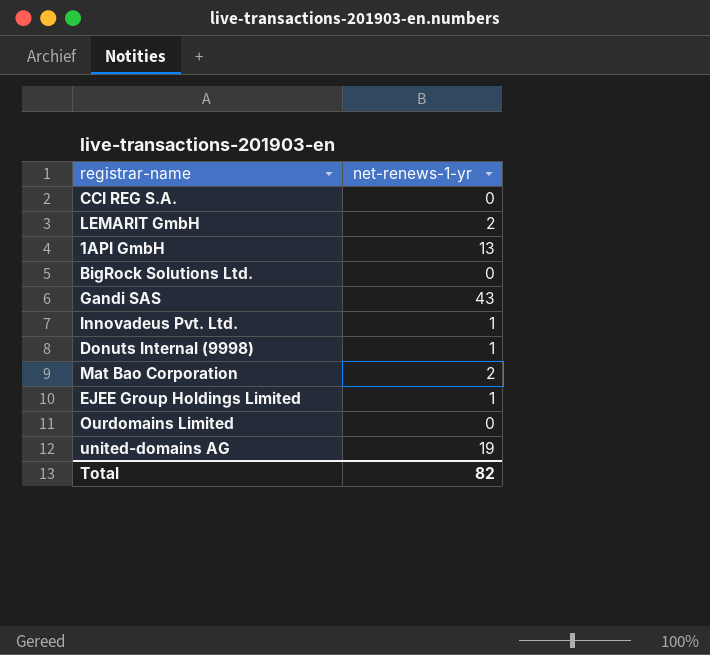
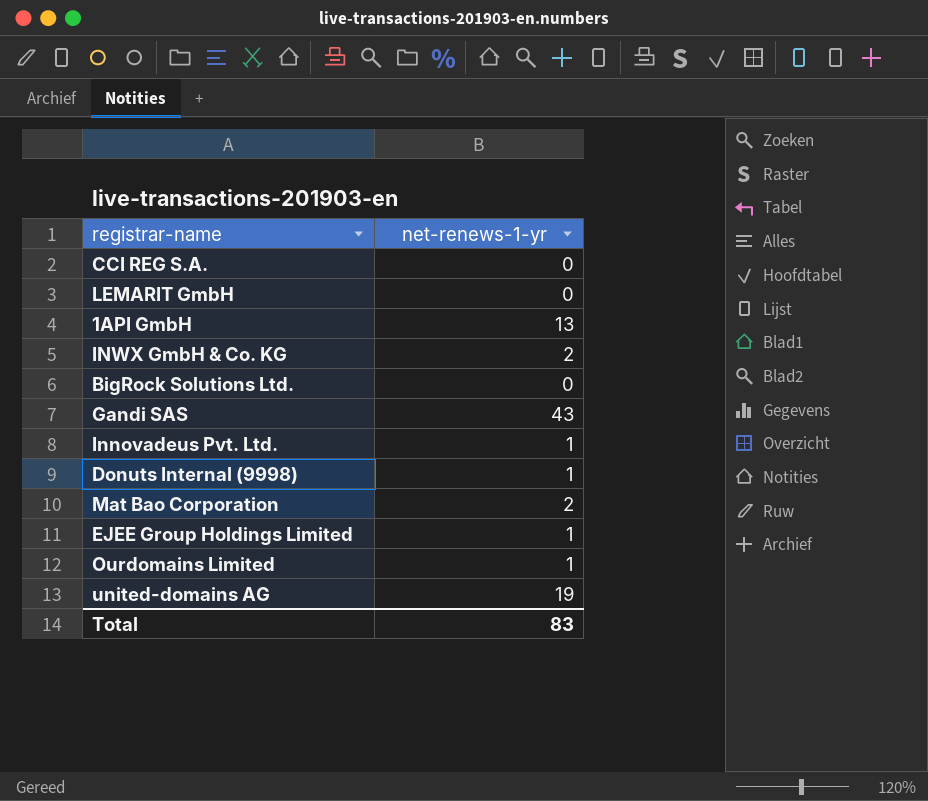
LEMARIT GmbH | net-renews-1-yr: 2 -> 0
row INWX GmbH & Co. KG: none -> 2
Ourdomains Limited | net-renews-1-yr: 0 -> 1
Total | net-renews-1-yr: 82 -> 83

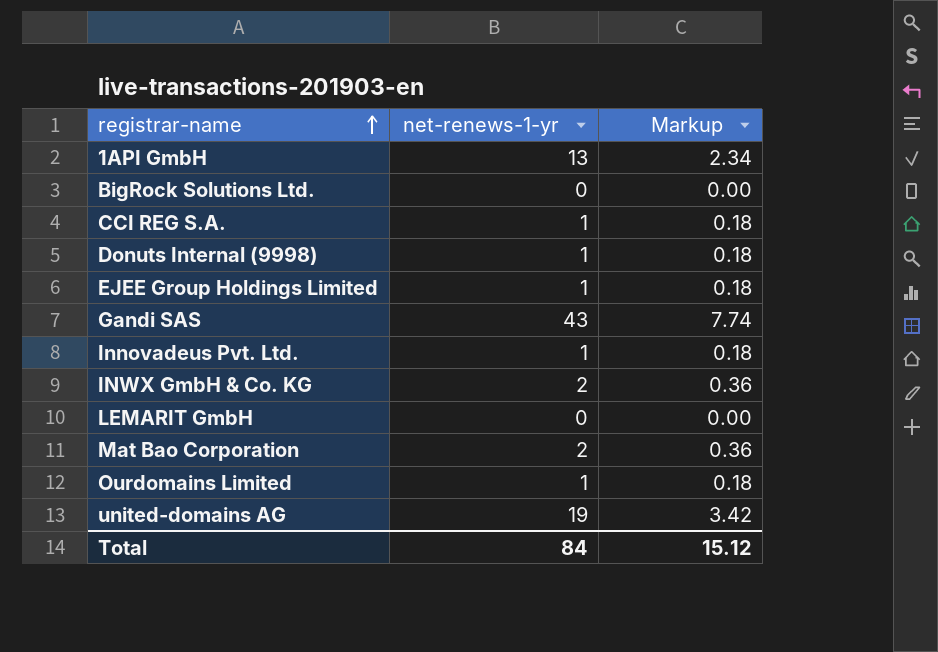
row order: none -> registrar-name ascending
column Markup | formula: none -> [net-renews-1-yr] * 0.18
CCI REG S.A. | net-renews-1-yr: 0 -> 1
Total | net-renews-1-yr: 83 -> 84

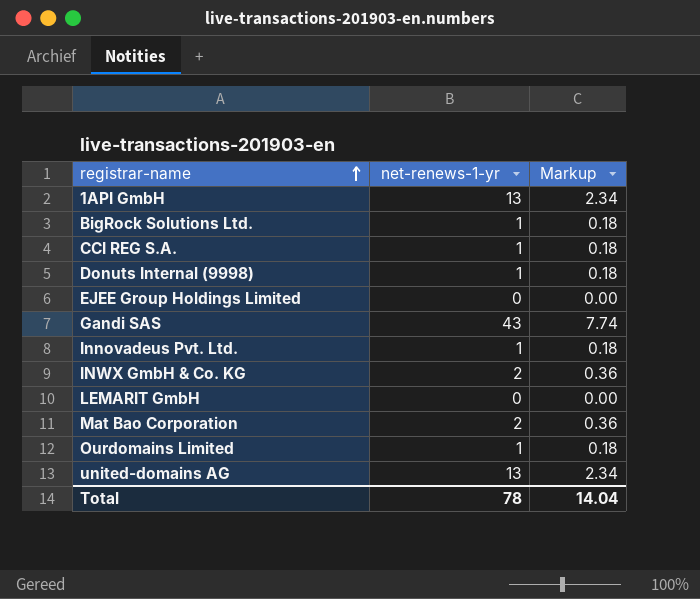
BigRock Solutions Ltd. | net-renews-1-yr: 0 -> 1
BigRock Solutions Ltd. | Markup: 0.00 -> 0.18
EJEE Group Holdings Limited | net-renews-1-yr: 1 -> 0
EJEE Group Holdings Limited | Markup: 0.18 -> 0.00
united-domains AG | net-renews-1-yr: 19 -> 13
united-domains AG | Markup: 3.42 -> 2.34
Total | net-renews-1-yr: 84 -> 78
Total | Markup: 15.12 -> 14.04

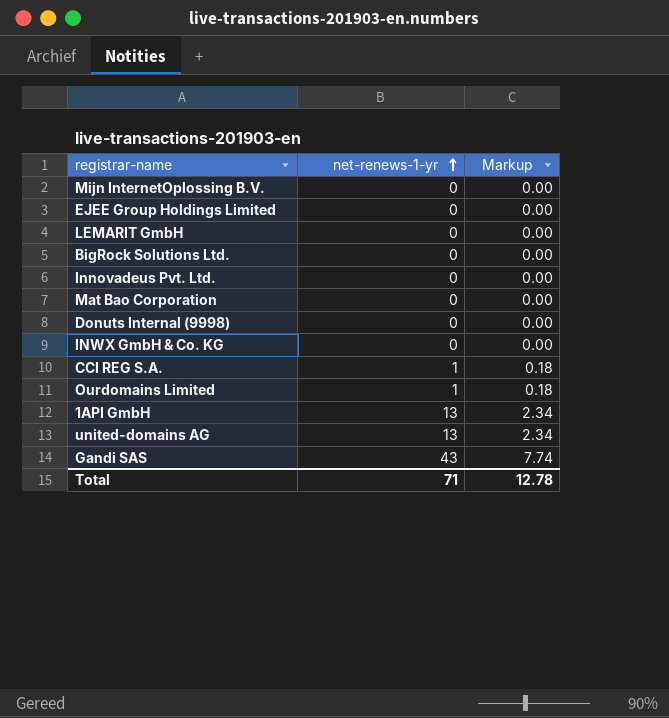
row order: registrar-name ascending -> net-renews-1-yr ascending
row Mijn InternetOplossing B.V.: none -> 0 | 0.00
BigRock Solutions Ltd. | net-renews-1-yr: 1 -> 0
BigRock Solutions Ltd. | Markup: 0.18 -> 0.00
Innovadeus Pvt. Ltd. | net-renews-1-yr: 1 -> 0
Innovadeus Pvt. Ltd. | Markup: 0.18 -> 0.00
Mat Bao Corporation | net-renews-1-yr: 2 -> 0
Mat Bao Corporation | Markup: 0.36 -> 0.00
Donuts Internal (9998) | net-renews-1-yr: 1 -> 0
Donuts Internal (9998) | Markup: 0.18 -> 0.00
INWX GmbH & Co. KG | net-renews-1-yr: 2 -> 0
INWX GmbH & Co. KG | Markup: 0.36 -> 0.00
Total | net-renews-1-yr: 78 -> 71
Total | Markup: 14.04 -> 12.78

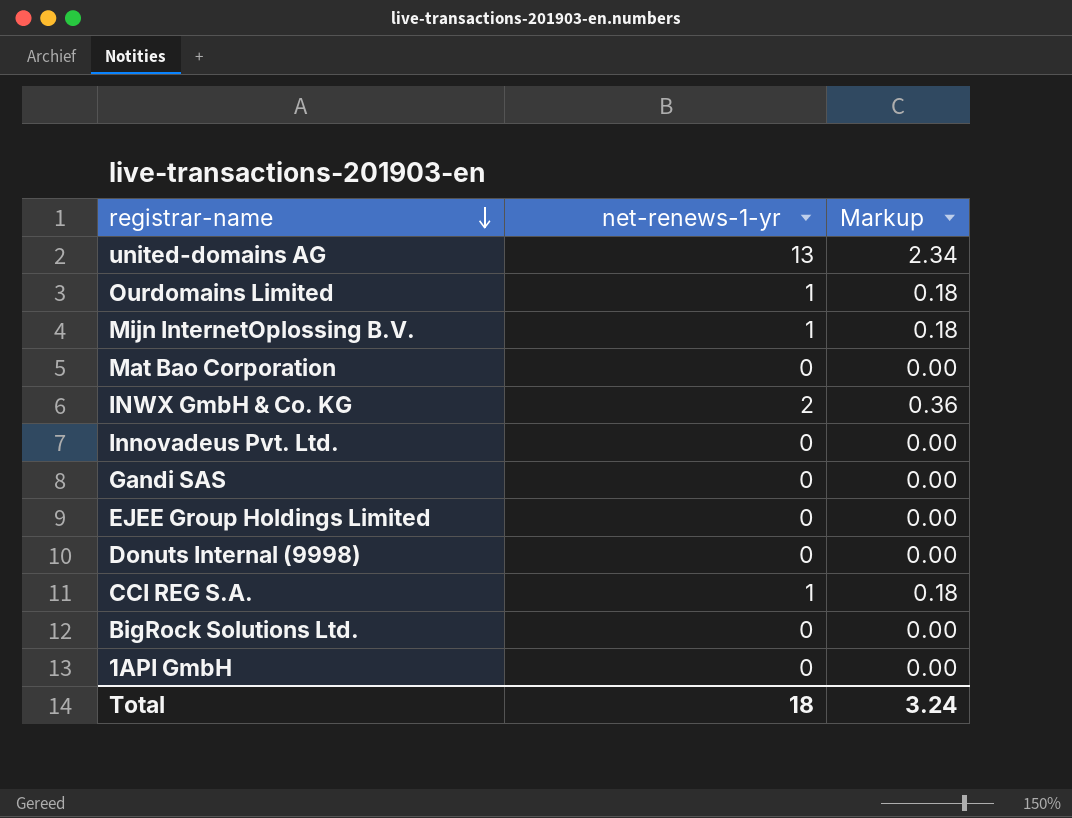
row order: net-renews-1-yr ascending -> registrar-name descending
row LEMARIT GmbH: 0 | 0.00 -> none
Mijn InternetOplossing B.V. | net-renews-1-yr: 0 -> 1
Mijn InternetOplossing B.V. | Markup: 0.00 -> 0.18
INWX GmbH & Co. KG | net-renews-1-yr: 0 -> 2
INWX GmbH & Co. KG | Markup: 0.00 -> 0.36
Gandi SAS | net-renews-1-yr: 43 -> 0
Gandi SAS | Markup: 7.74 -> 0.00
1API GmbH | net-renews-1-yr: 13 -> 0
1API GmbH | Markup: 2.34 -> 0.00
Total | net-renews-1-yr: 71 -> 18
Total | Markup: 12.78 -> 3.24

